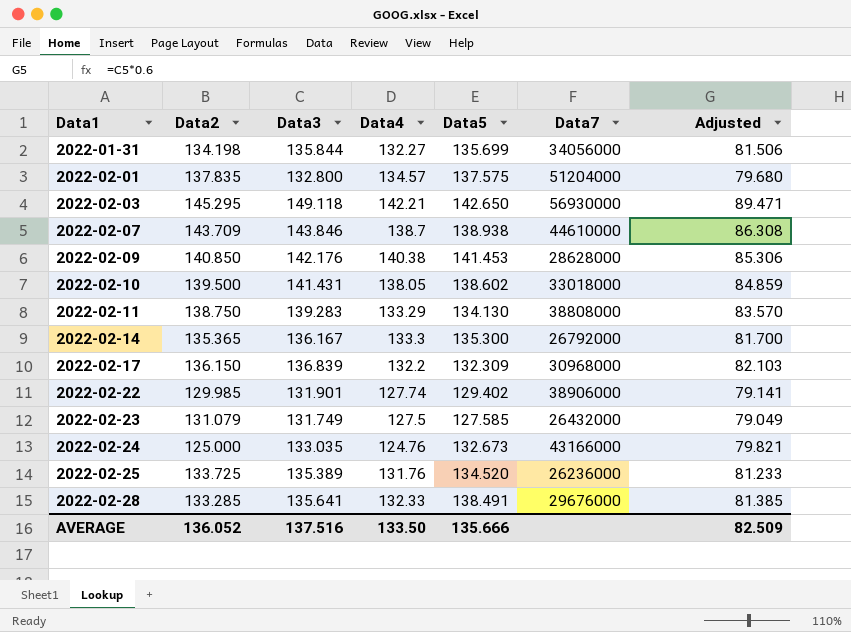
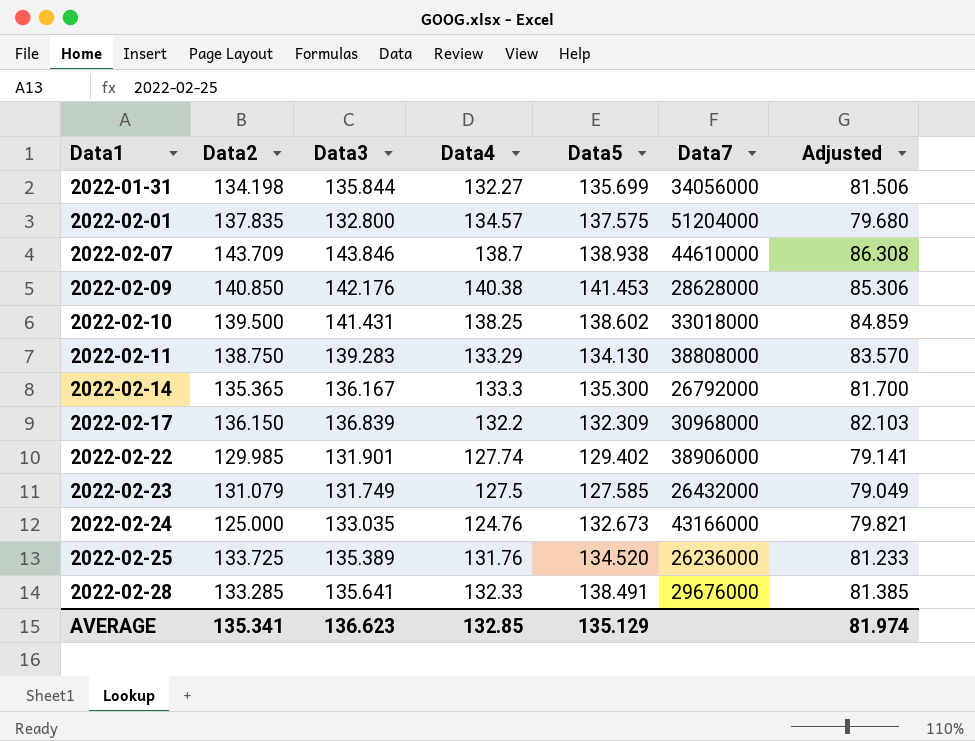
row 2022-02-03: 145.295 | 149.118 | 142.21 | 142.650 | 56930000 | 89.471 -> none
2022-02-10 | Data4: 138.05 -> 138.25
AVERAGE | Data2: 136.052 -> 135.341
AVERAGE | Data3: 137.516 -> 136.623
AVERAGE | Data4: 133.50 -> 132.85
AVERAGE | Data5: 135.666 -> 135.129
AVERAGE | Adjusted: 82.509 -> 81.974

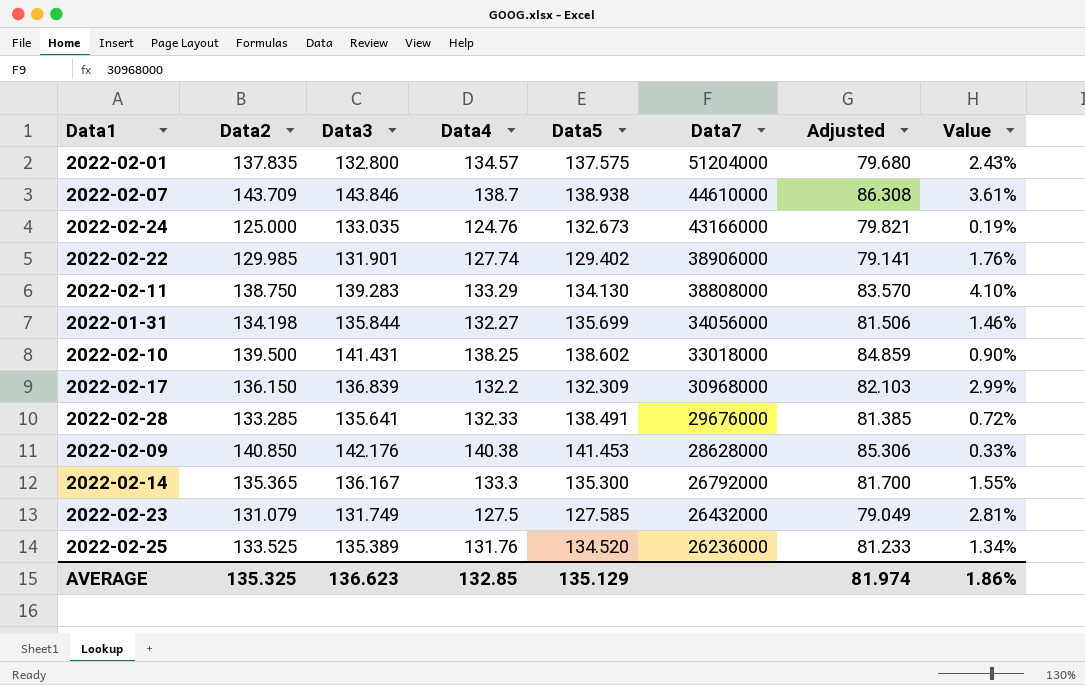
row order: Data1 ascending -> Data7 descending
column Value | formula: none -> ([Data2] - [Data4]) / [Data4]
2022-02-25 | Data2: 133.725 -> 133.525
AVERAGE | Data2: 135.341 -> 135.325

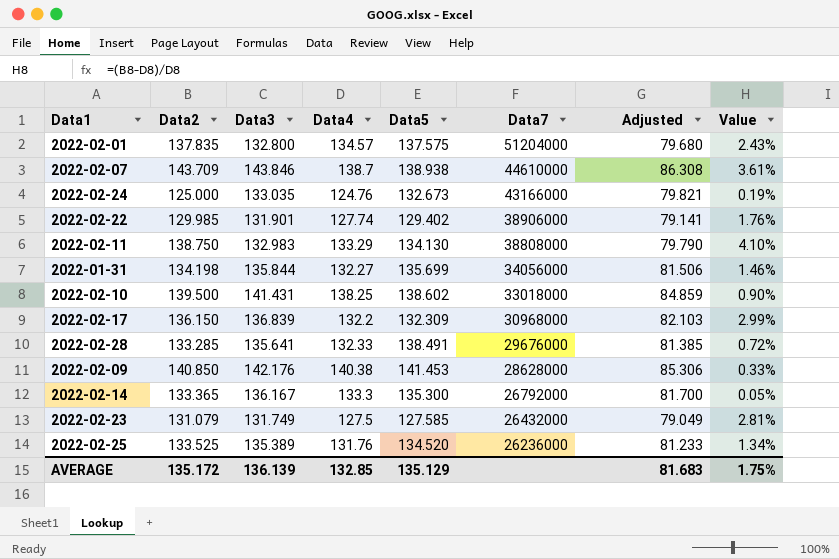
2022-02-11 | Data3: 139.283 -> 132.983
2022-02-11 | Adjusted: 83.570 -> 79.790
2022-02-14 | Data2: 135.365 -> 133.365
2022-02-14 | Value: 1.55% -> 0.05%
AVERAGE | Data2: 135.325 -> 135.172
AVERAGE | Data3: 136.623 -> 136.139
AVERAGE | Adjusted: 81.974 -> 81.683
AVERAGE | Value: 1.86% -> 1.75%

